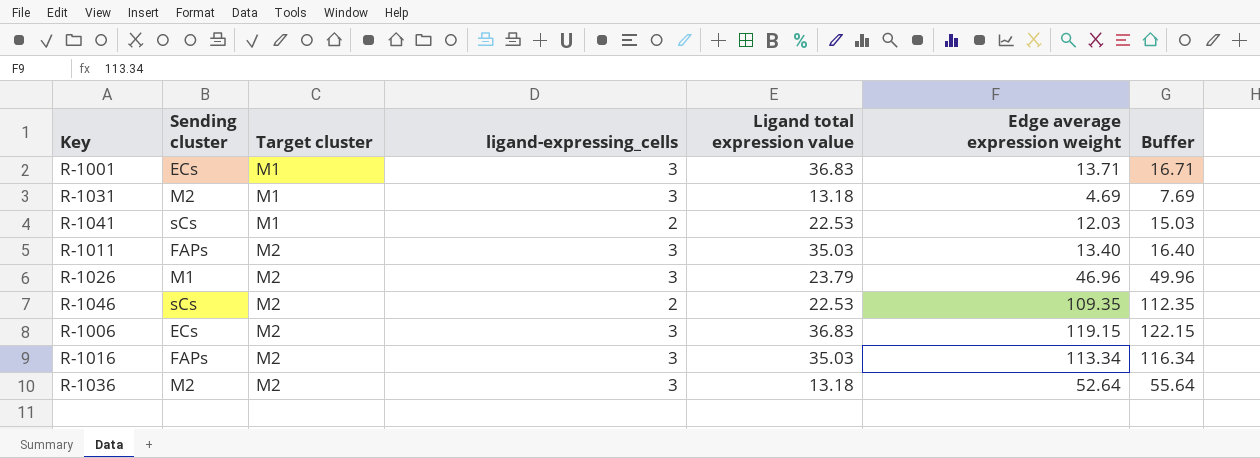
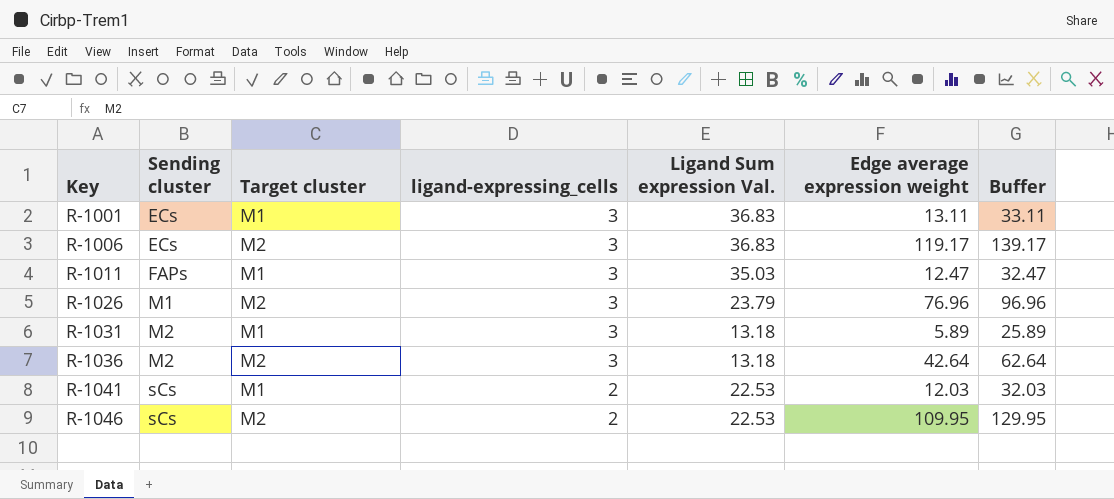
row order: Target cluster ascending -> Key ascending
column name: Ligand total expression value -> Ligand Sum expression Val.
column Buffer | formula: [Edge average expression weight] + 3 -> [Edge average expression weight] + 20
row R-1016: FAPs | M2 | 3 | 35.03 | 113.34 | 116.34 -> none
R-1001 | Edge average expression weight: 13.71 -> 13.11
R-1006 | Edge average expression weight: 119.15 -> 119.17
R-1011 | Target cluster: M2 -> M1
R-1011 | Edge average expression weight: 13.40 -> 12.47
R-1026 | Edge average expression weight: 46.96 -> 76.96
R-1031 | Edge average expression weight: 4.69 -> 5.89
R-1036 | Edge average expression weight: 52.64 -> 42.64
R-1046 | Edge average expression weight: 109.35 -> 109.95

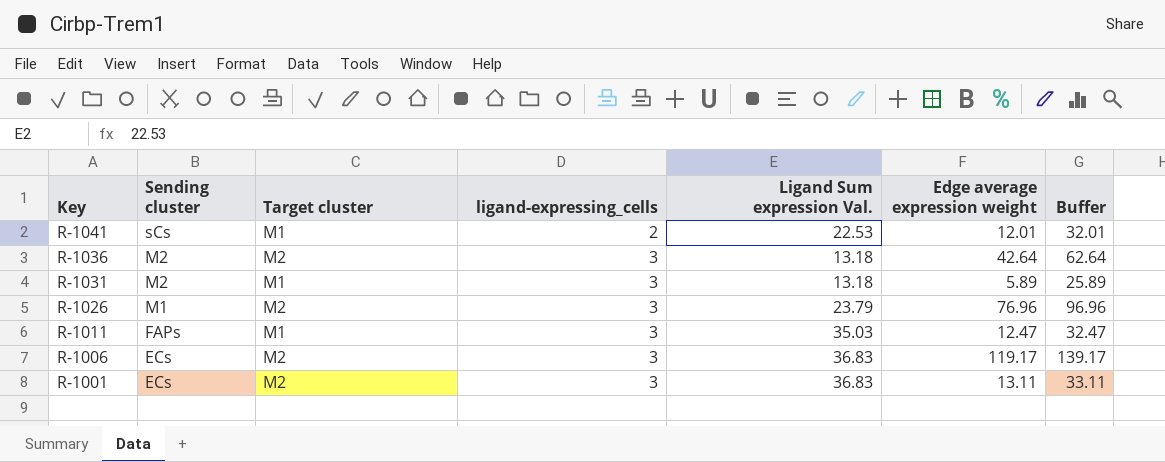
row order: Key ascending -> Key descending
row R-1046: sCs | M2 | 2 | 22.53 | 109.95 | 129.95 -> none
R-1041 | Edge average expression weight: 12.03 -> 12.01
R-1041 | Buffer: 32.03 -> 32.01
R-1001 | Target cluster: M1 -> M2

